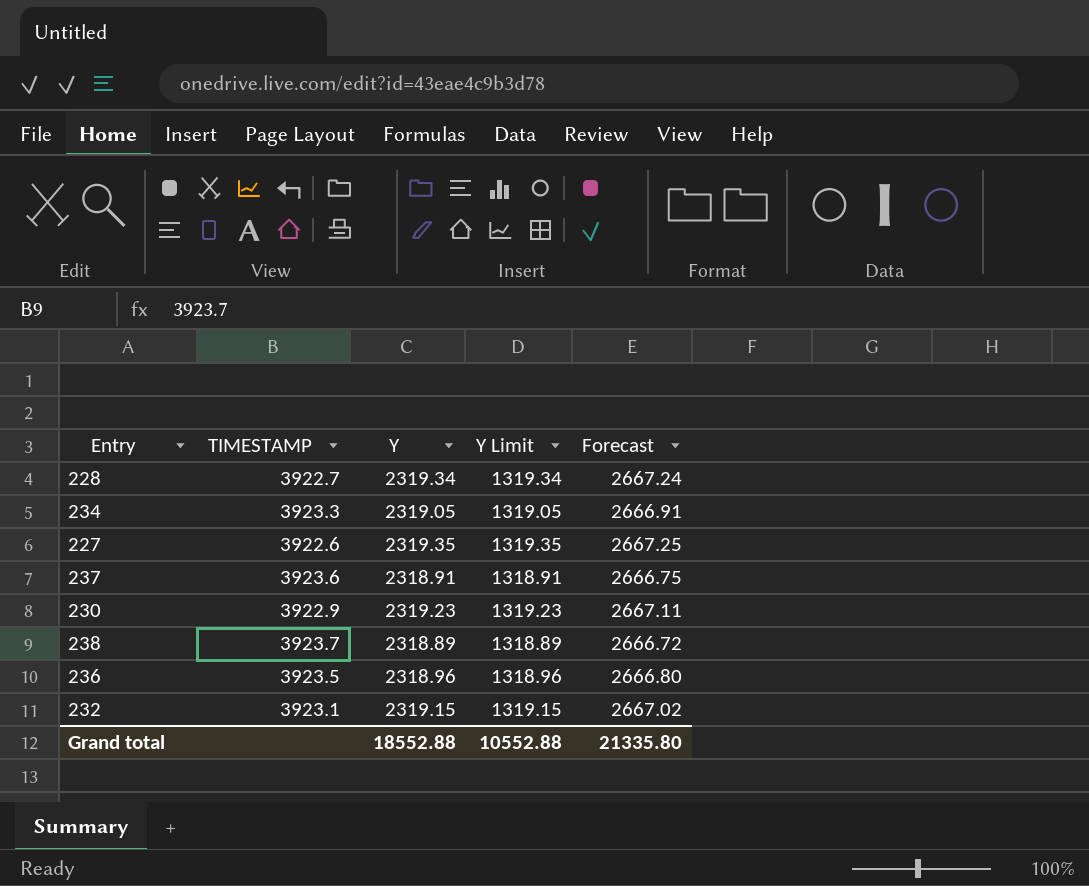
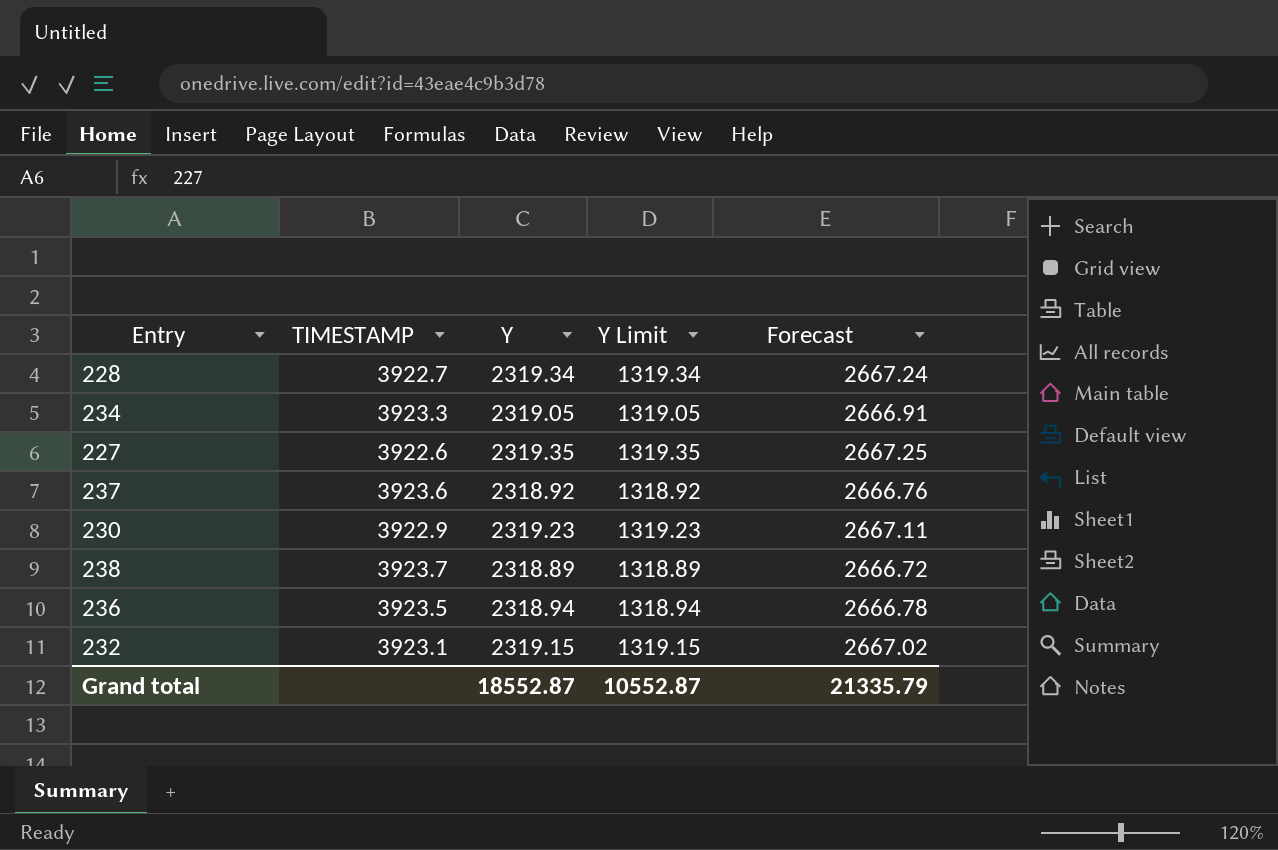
237 | Y: 2318.91 -> 2318.92
237 | Y Limit: 1318.91 -> 1318.92
237 | Forecast: 2666.75 -> 2666.76
236 | Y: 2318.96 -> 2318.94
236 | Y Limit: 1318.96 -> 1318.94
236 | Forecast: 2666.80 -> 2666.78
Grand total | Y: 18552.88 -> 18552.87
Grand total | Y Limit: 10552.88 -> 10552.87
Grand total | Forecast: 21335.80 -> 21335.79

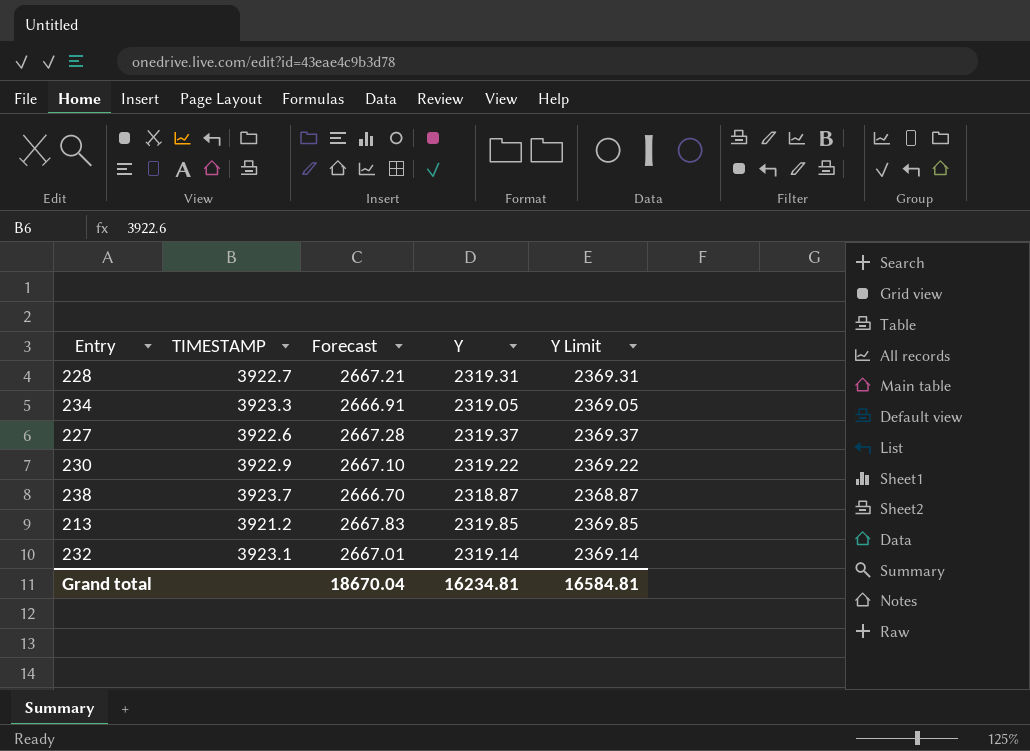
column Forecast | position: 5 -> 3
column Y Limit | formula: [Y] - 1000 -> [Y] + 50
row 237: 3923.6 | 2318.92 | 1318.92 | 2666.76 -> none
row 236: 3923.5 | 2318.94 | 1318.94 | 2666.78 -> none
228 | Forecast: 2667.24 -> 2667.21
228 | Y: 2319.34 -> 2319.31
227 | Forecast: 2667.25 -> 2667.28
227 | Y: 2319.35 -> 2319.37
230 | Forecast: 2667.11 -> 2667.10
230 | Y: 2319.23 -> 2319.22
238 | Forecast: 2666.72 -> 2666.70
238 | Y: 2318.89 -> 2318.87
row 213: none -> 3921.2 | 2667.83 | 2319.85 | 2369.85
232 | Forecast: 2667.02 -> 2667.01
232 | Y: 2319.15 -> 2319.14
Grand total | Forecast: 21335.79 -> 18670.04
Grand total | Y: 18552.87 -> 16234.81
Grand total | Y Limit: 10552.87 -> 16584.81

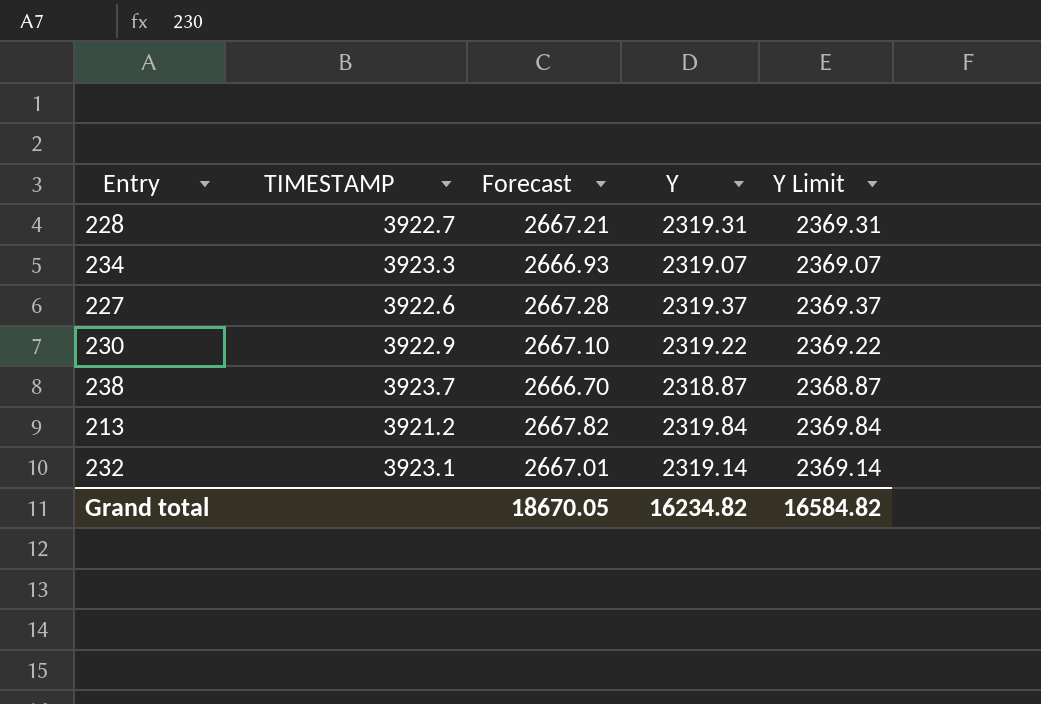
234 | Forecast: 2666.91 -> 2666.93
234 | Y: 2319.05 -> 2319.07
234 | Y Limit: 2369.05 -> 2369.07
213 | Forecast: 2667.83 -> 2667.82
213 | Y: 2319.85 -> 2319.84
213 | Y Limit: 2369.85 -> 2369.84
Grand total | Forecast: 18670.04 -> 18670.05
Grand total | Y: 16234.81 -> 16234.82
Grand total | Y Limit: 16584.81 -> 16584.82

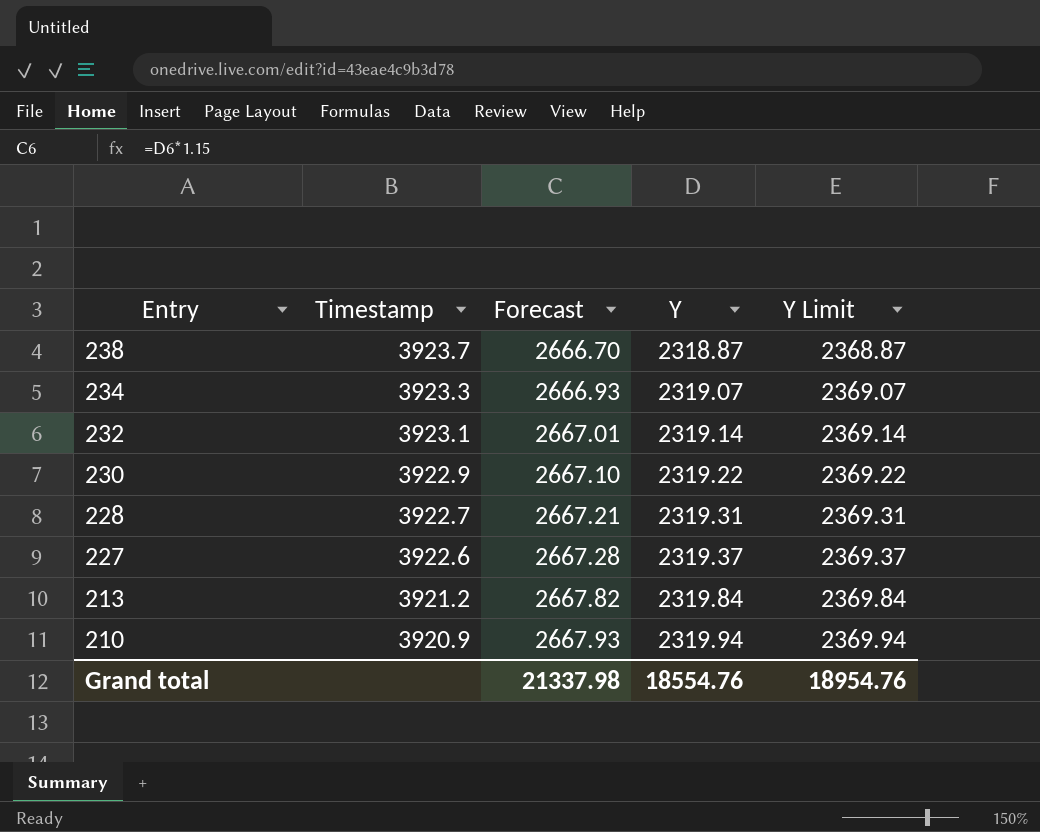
row order: none -> Entry descending
column name: TIMESTAMP -> Timestamp
row 210: none -> 3920.9 | 2667.93 | 2319.94 | 2369.94
Grand total | Forecast: 18670.05 -> 21337.98
Grand total | Y: 16234.82 -> 18554.76
Grand total | Y Limit: 16584.82 -> 18954.76

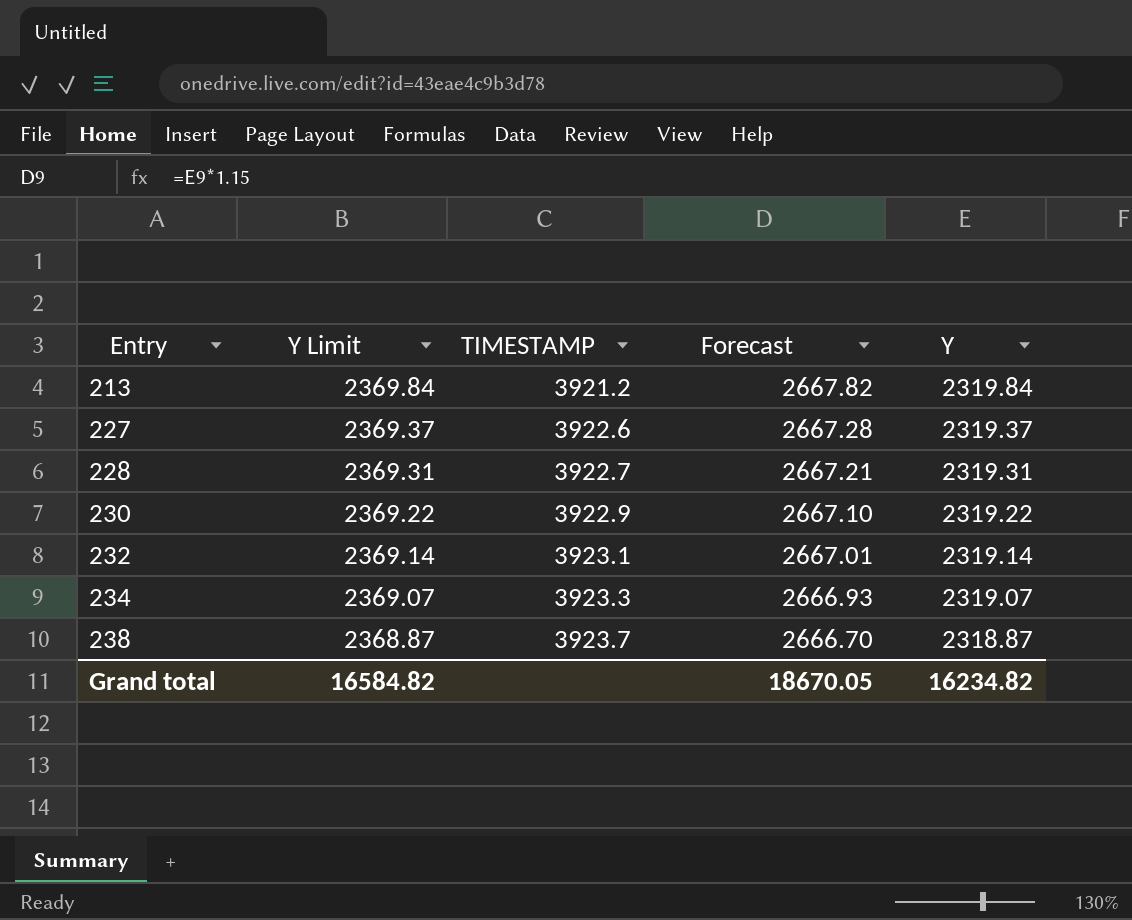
row order: Entry descending -> Entry ascending
column Y Limit | position: 5 -> 2
column name: Timestamp -> TIMESTAMP
row 210: 3920.9 | 2667.93 | 2319.94 | 2369.94 -> none
Grand total | Y Limit: 18954.76 -> 16584.82
Grand total | Forecast: 21337.98 -> 18670.05
Grand total | Y: 18554.76 -> 16234.82

